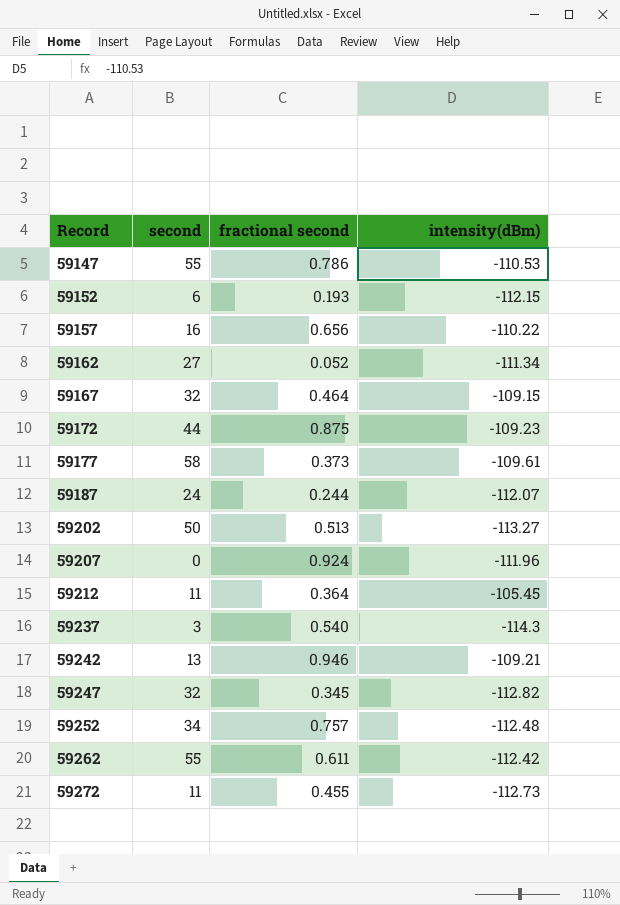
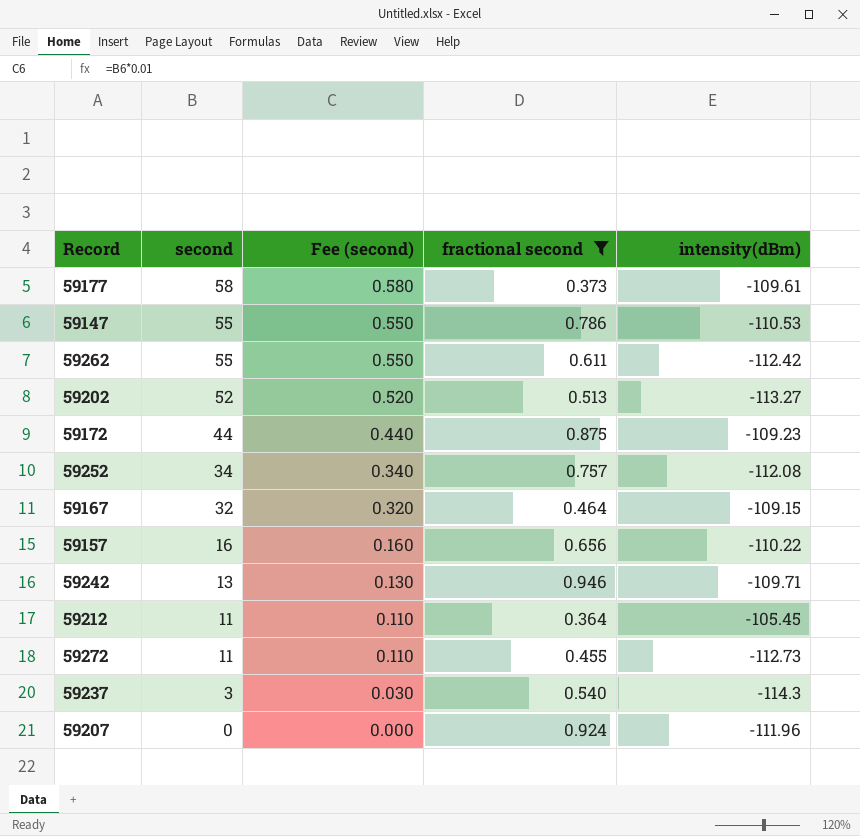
filter: none -> fractional second >= 0.364
row order: Record ascending -> second descending
column Fee (second) | formula: none -> [second] * 0.01
59202 | second: 50 -> 52
59252 | intensity(dBm): -112.48 -> -112.08
59242 | intensity(dBm): -109.21 -> -109.71

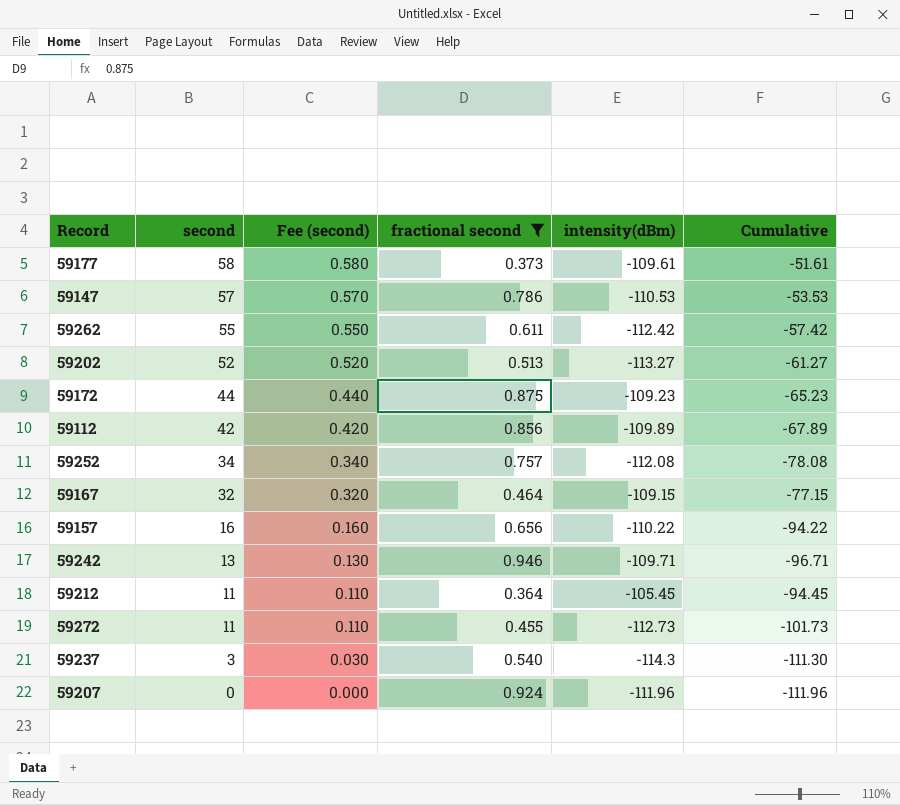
column Cumulative | formula: none -> [second] + [intensity(dBm)]
59147 | second: 55 -> 57
59147 | Fee (second): 0.550 -> 0.570
row 59112: none -> 42 | 0.420 | 0.856 | -109.89 | -67.89

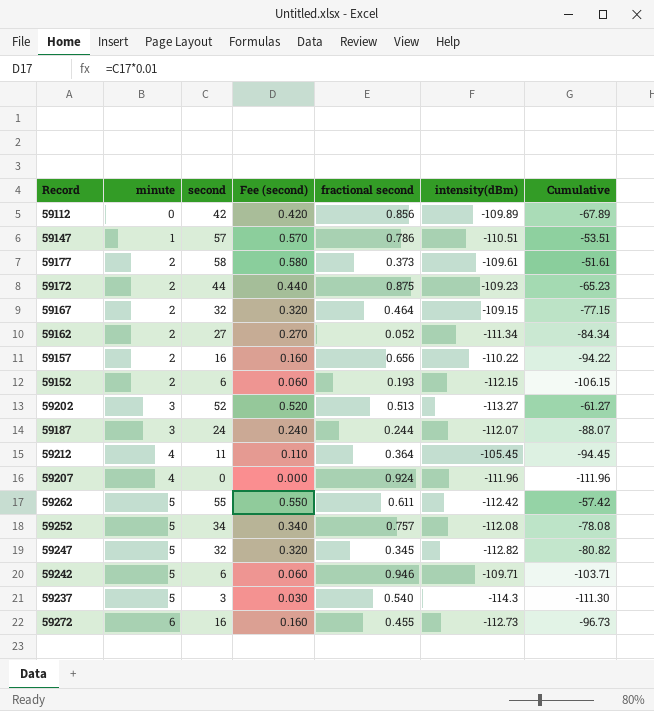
filter: fractional second >= 0.364 -> none
row order: second descending -> minute ascending
column minute | position: none -> 2
59147 | intensity(dBm): -110.53 -> -110.51
59147 | Cumulative: -53.53 -> -53.51
59242 | second: 13 -> 6
59242 | Fee (second): 0.130 -> 0.060
59242 | Cumulative: -96.71 -> -103.71
59272 | second: 11 -> 16
59272 | Fee (second): 0.110 -> 0.160
59272 | Cumulative: -101.73 -> -96.73

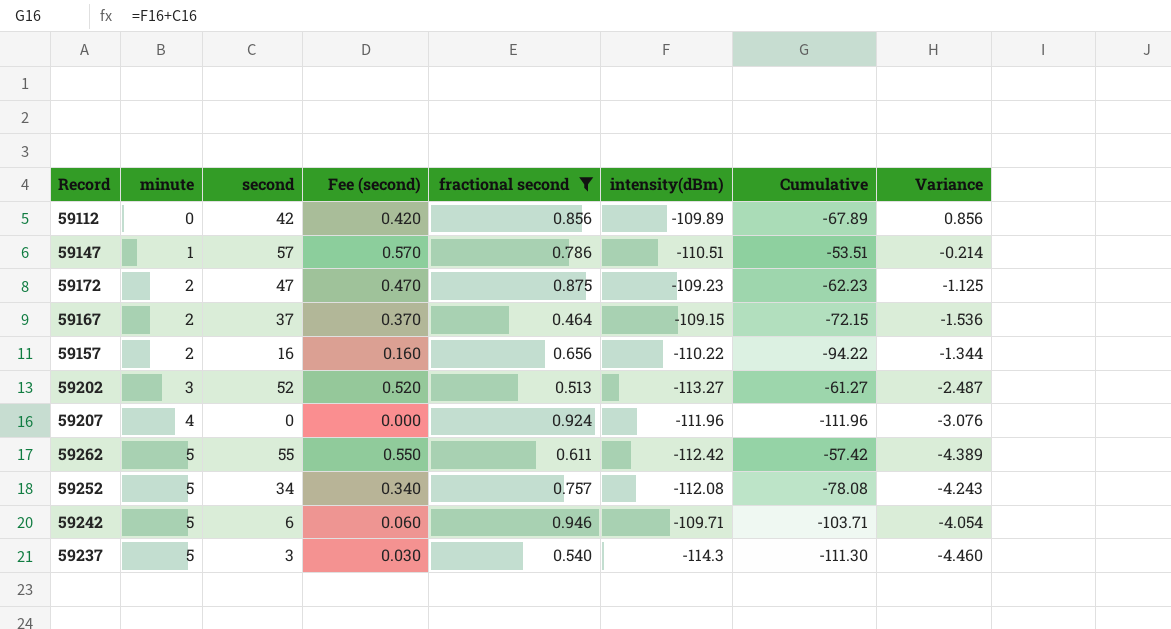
filter: none -> fractional second >= 0.464
column Variance | formula: none -> [fractional second] - [minute]
59172 | second: 44 -> 47
59172 | Fee (second): 0.440 -> 0.470
59172 | Cumulative: -65.23 -> -62.23
59167 | second: 32 -> 37
59167 | Fee (second): 0.320 -> 0.370
59167 | Cumulative: -77.15 -> -72.15

